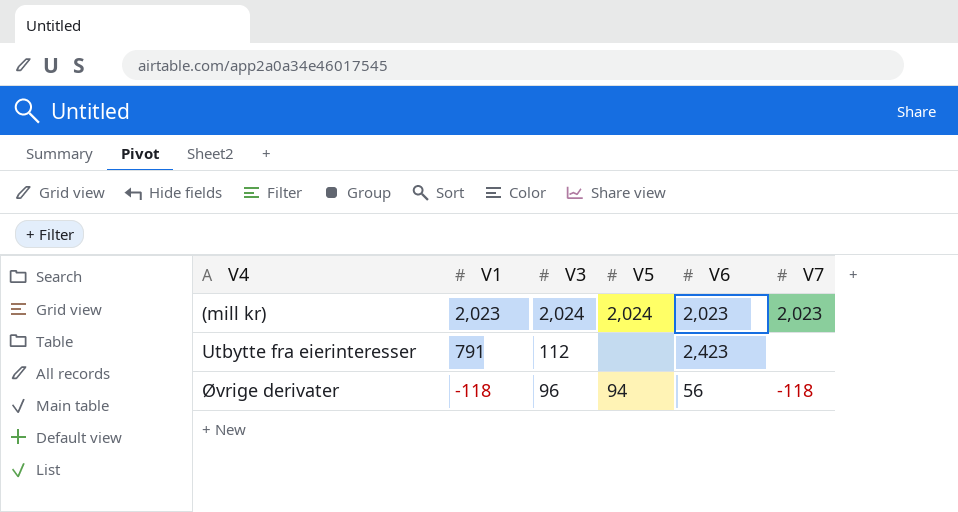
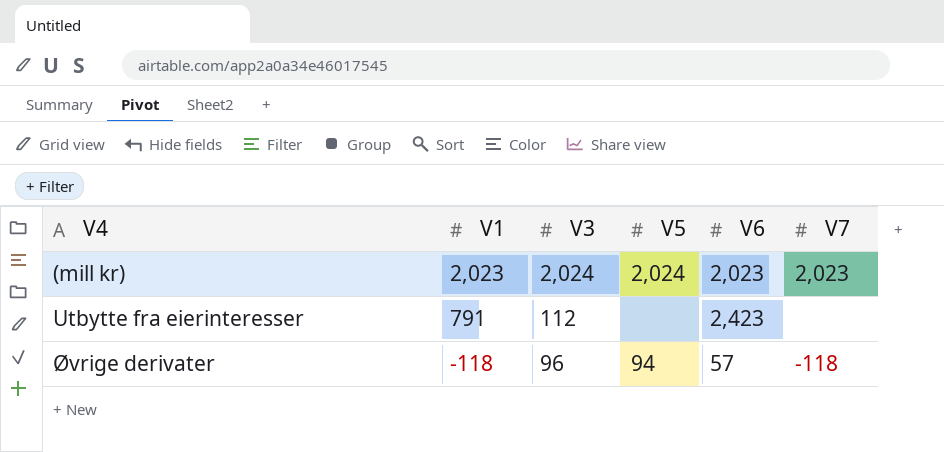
Øvrige derivater | V6: 56 -> 57

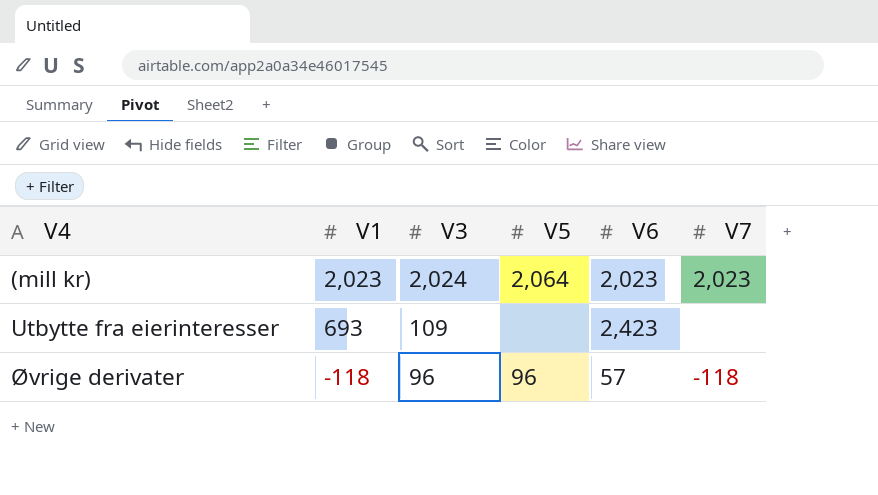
(mill kr) | V5: 2,024 -> 2,064
Utbytte fra eierinteresser | V1: 791 -> 693
Utbytte fra eierinteresser | V3: 112 -> 109
Øvrige derivater | V5: 94 -> 96

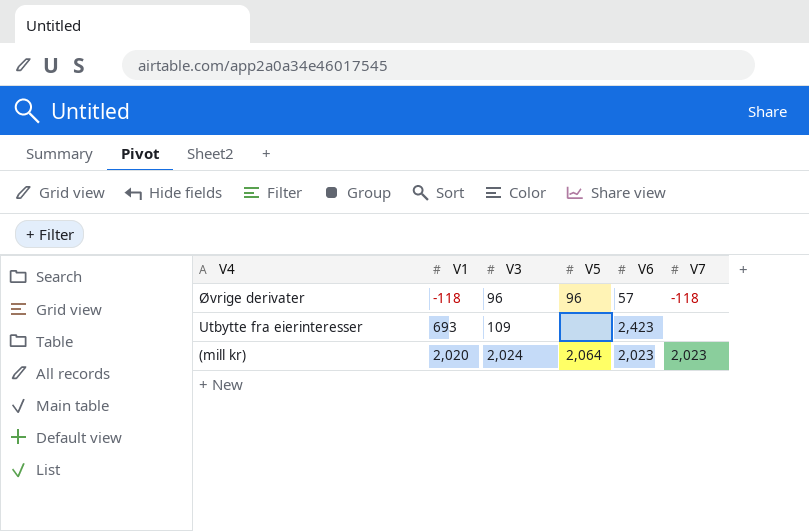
row order: V4 ascending -> V4 descending
(mill kr) | V1: 2,023 -> 2,020

